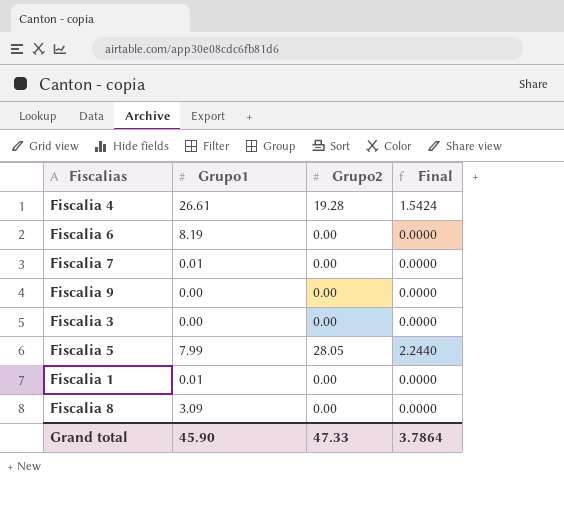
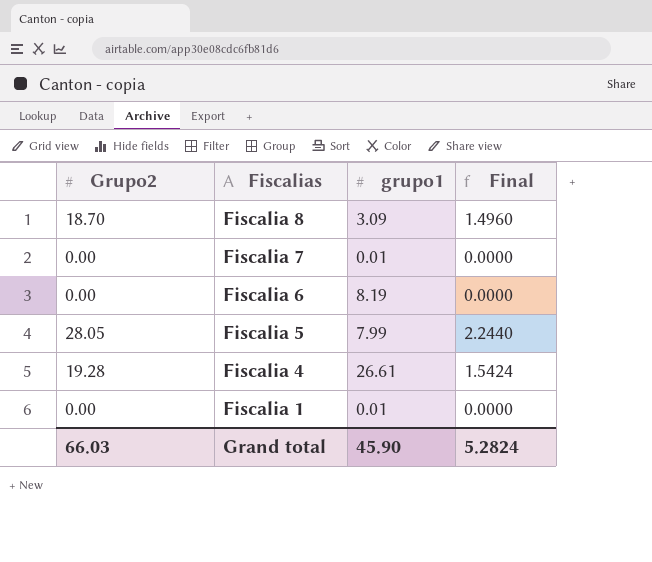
row order: none -> Fiscalias descending
column Grupo2 | position: 3 -> 1
column name: Grupo1 -> grupo1
row Fiscalia 9: 0.00 | 0.00 | 0.0000 -> none
row Fiscalia 3: 0.00 | 0.00 | 0.0000 -> none
Fiscalia 8 | Grupo2: 0.00 -> 18.70
Fiscalia 8 | Final: 0.0000 -> 1.4960
Grand total | Grupo2: 47.33 -> 66.03
Grand total | Final: 3.7864 -> 5.2824

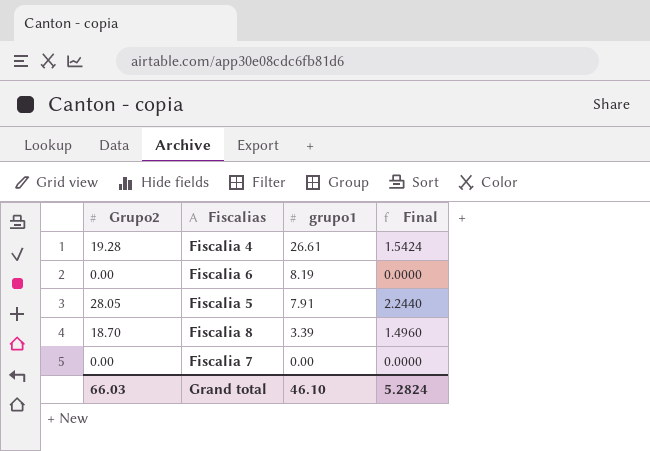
row order: Fiscalias descending -> grupo1 descending
row Fiscalia 1: 0.00 | 0.01 | 0.0000 -> none
Fiscalia 5 | grupo1: 7.99 -> 7.91
Fiscalia 8 | grupo1: 3.09 -> 3.39
Fiscalia 7 | grupo1: 0.01 -> 0.00
Grand total | grupo1: 45.90 -> 46.10

